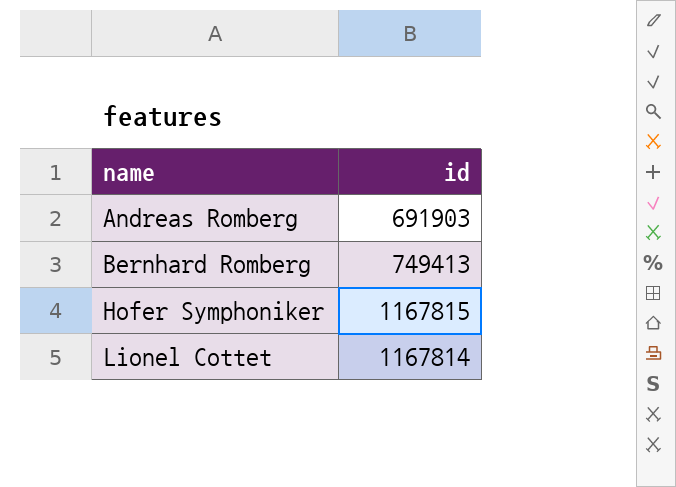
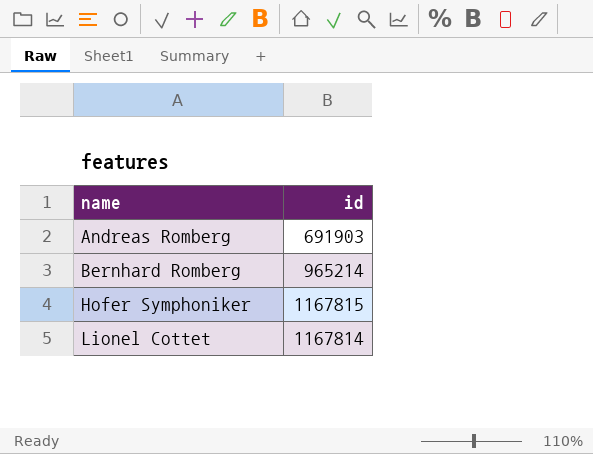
Bernhard Romberg | id: 749413 -> 965214

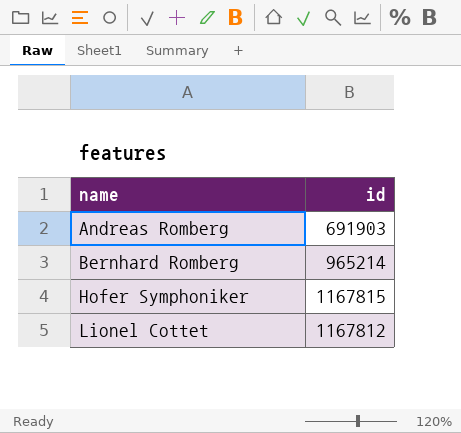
Lionel Cottet | id: 1167814 -> 1167812

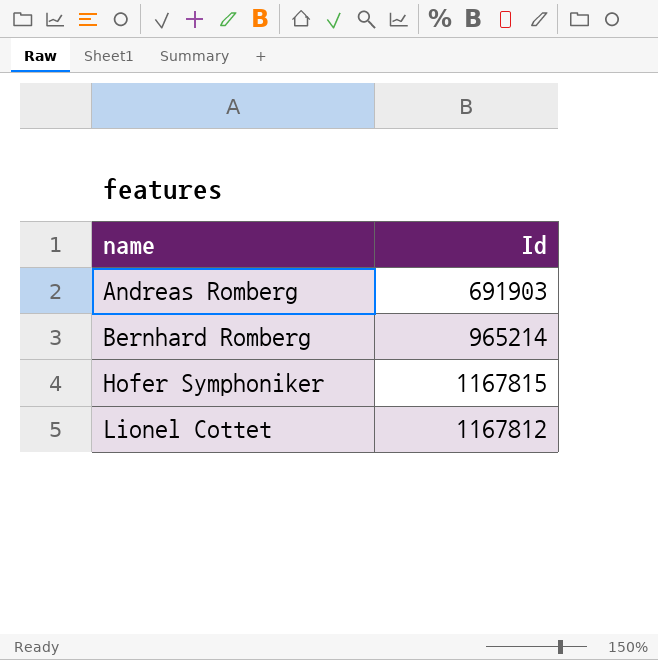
column name: id -> Id

